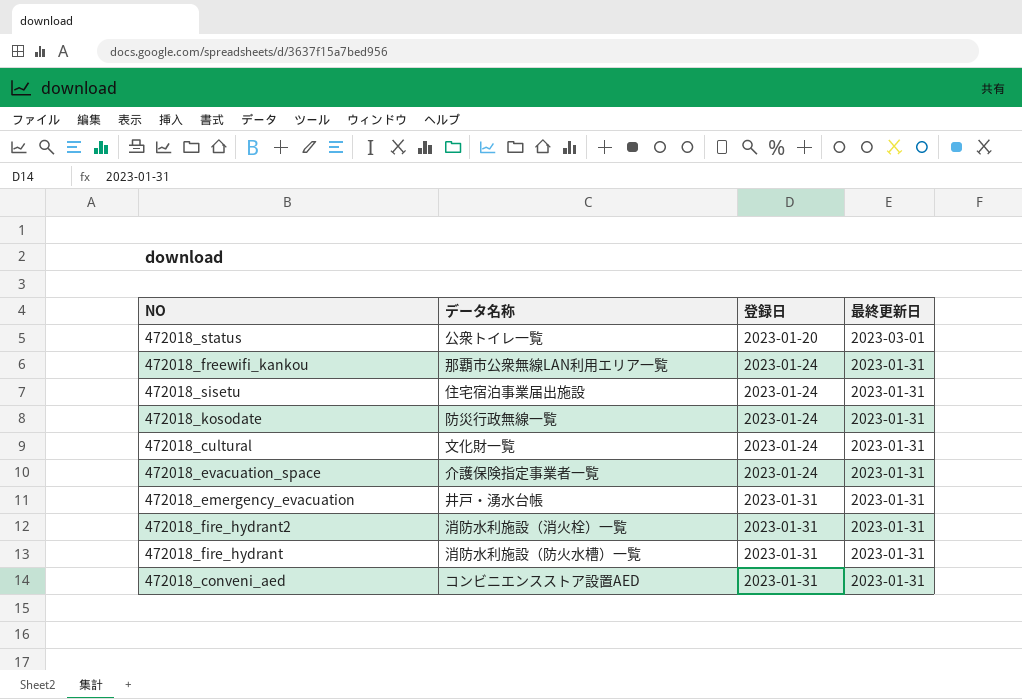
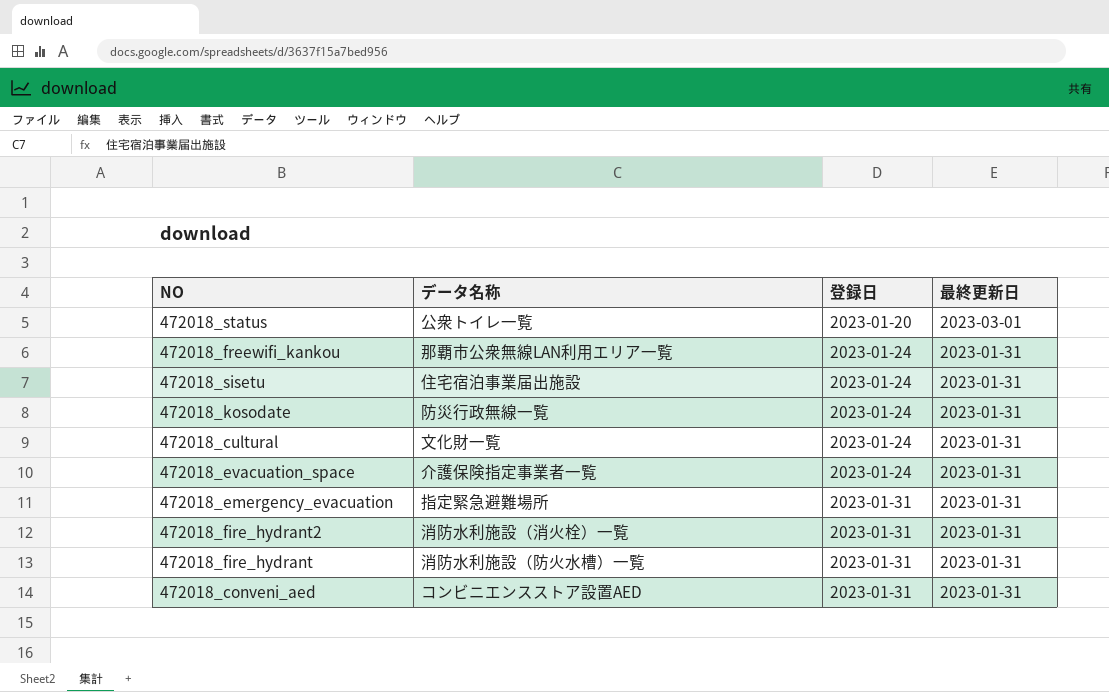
472018_emergency_evacuation | データ名称: 井戸・湧水台帳 -> 指定緊急避難場所

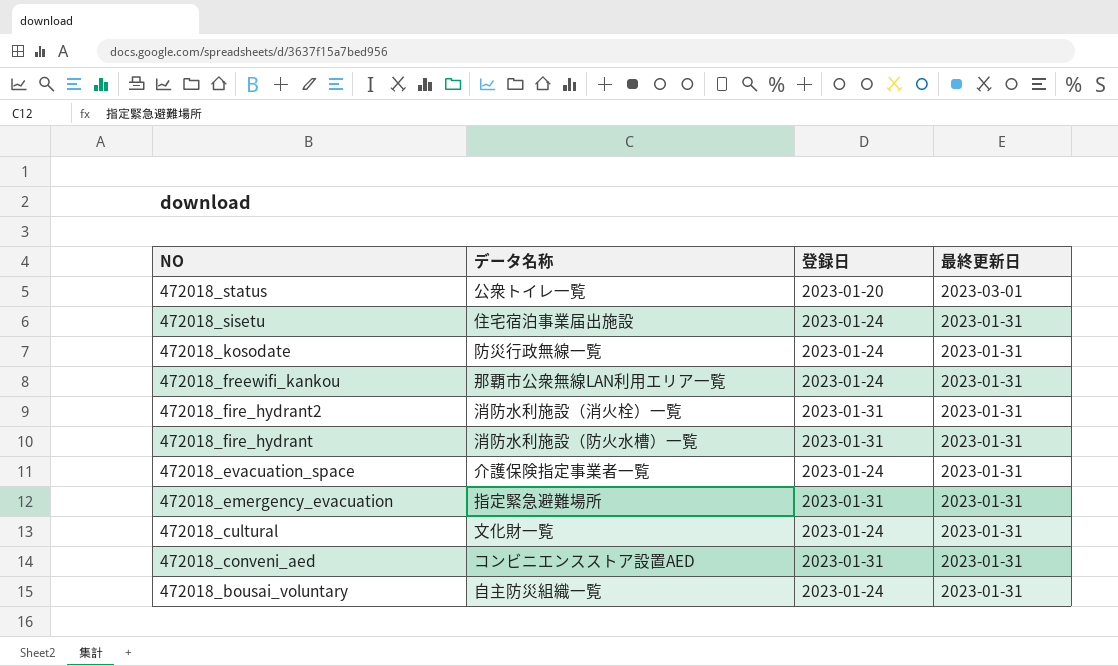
row order: 登録日 ascending -> NO descending
row 472018_bousai_voluntary: none -> 自主防災組織一覧 | 2023-01-24 | 2023-01-31

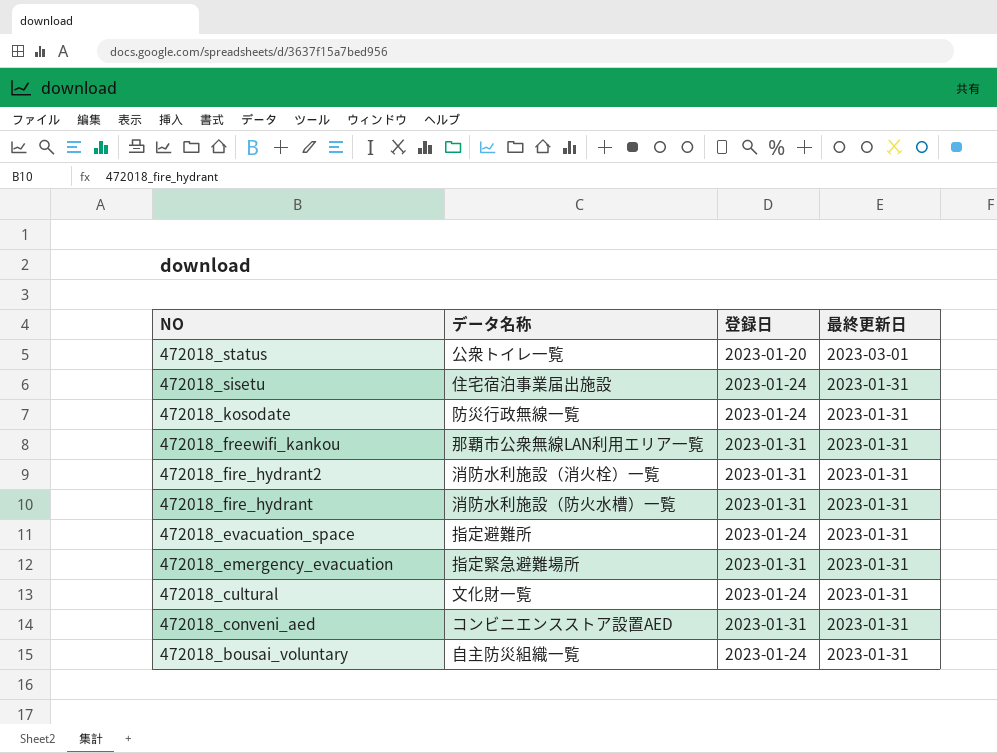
472018_freewifi_kankou | 登録日: 2023-01-24 -> 2023-01-31
472018_evacuation_space | データ名称: 介護保険指定事業者一覧 -> 指定避難所

